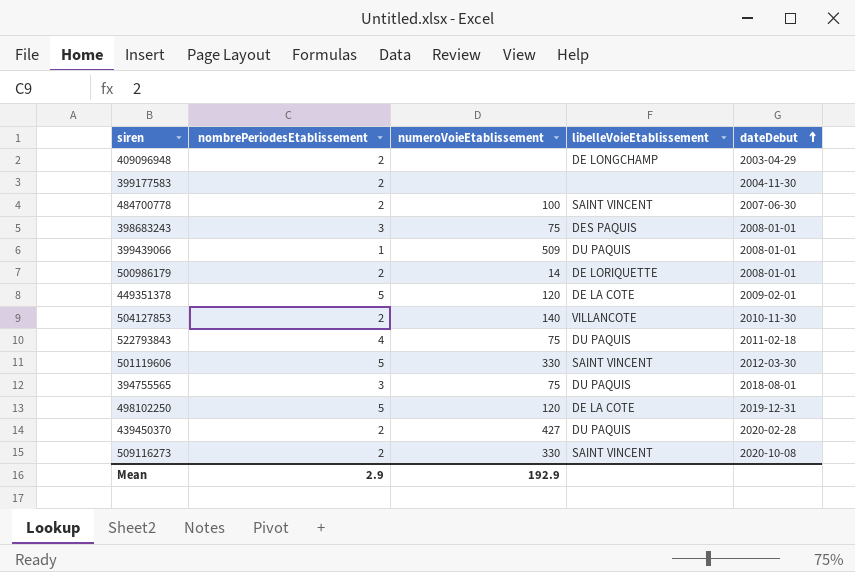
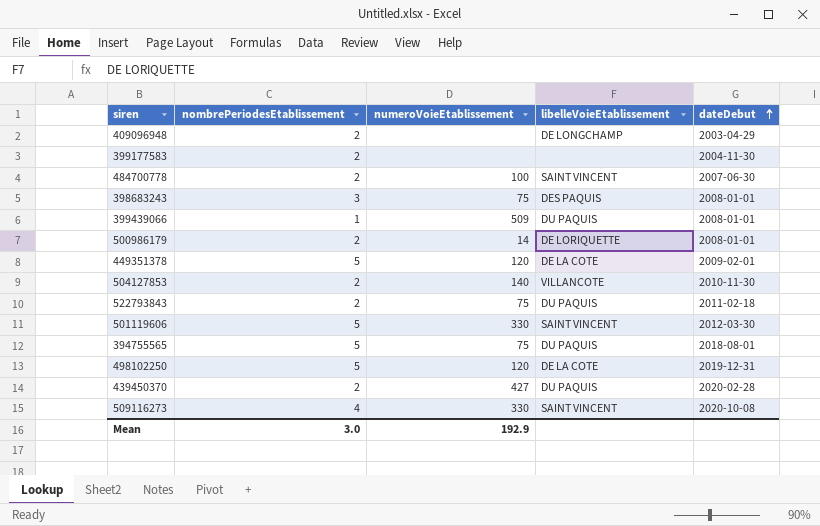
522793843 | nombrePeriodesEtablissement: 4 -> 2
394755565 | nombrePeriodesEtablissement: 3 -> 5
509116273 | nombrePeriodesEtablissement: 2 -> 4
Mean | nombrePeriodesEtablissement: 2.9 -> 3.0

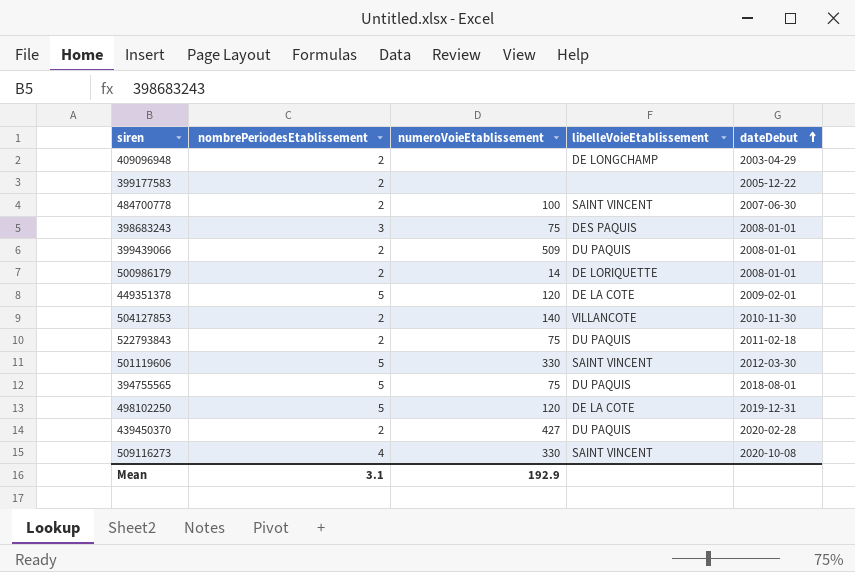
399177583 | dateDebut: 2004-11-30 -> 2005-12-22
399439066 | nombrePeriodesEtablissement: 1 -> 2
Mean | nombrePeriodesEtablissement: 3.0 -> 3.1

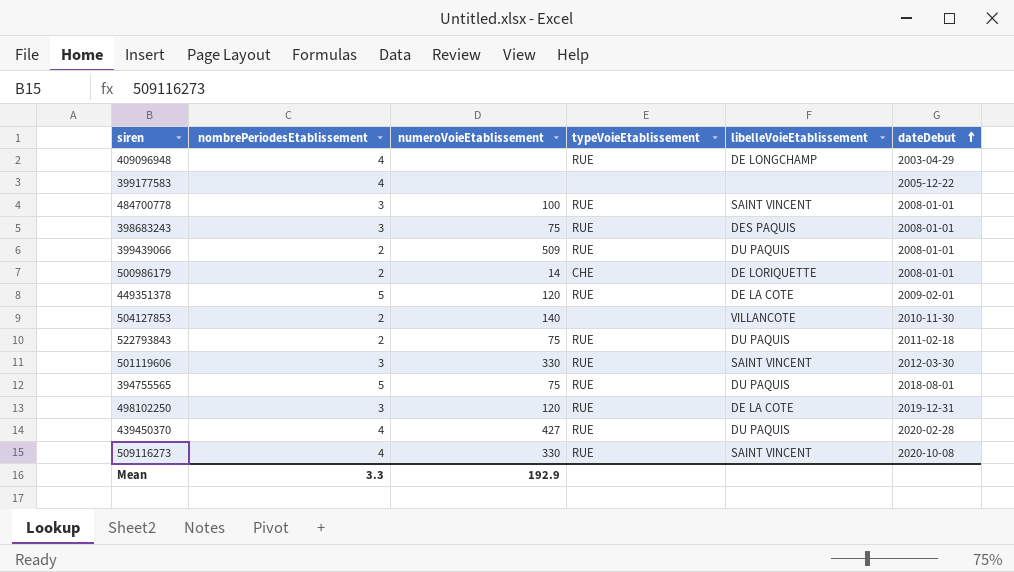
column typeVoieEtablissement | position: none -> 4
409096948 | nombrePeriodesEtablissement: 2 -> 4
399177583 | nombrePeriodesEtablissement: 2 -> 4
484700778 | nombrePeriodesEtablissement: 2 -> 3
484700778 | dateDebut: 2007-06-30 -> 2008-01-01
501119606 | nombrePeriodesEtablissement: 5 -> 3
498102250 | nombrePeriodesEtablissement: 5 -> 3
439450370 | nombrePeriodesEtablissement: 2 -> 4
Mean | nombrePeriodesEtablissement: 3.1 -> 3.3

